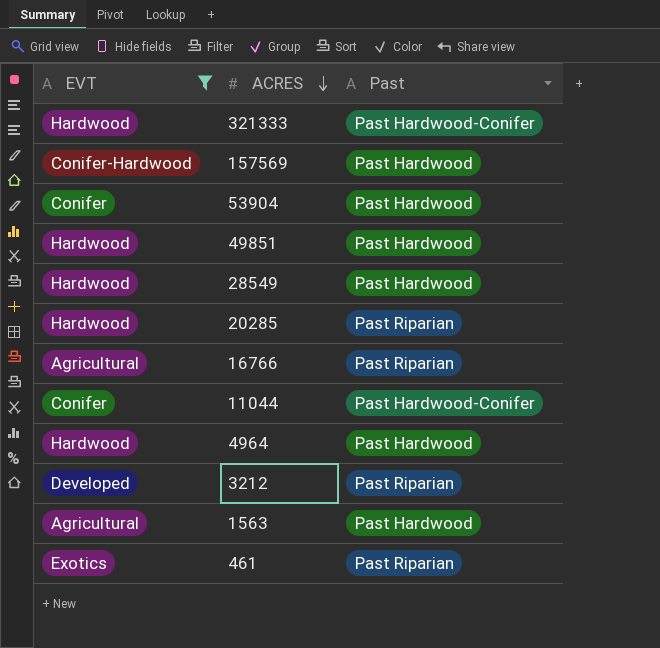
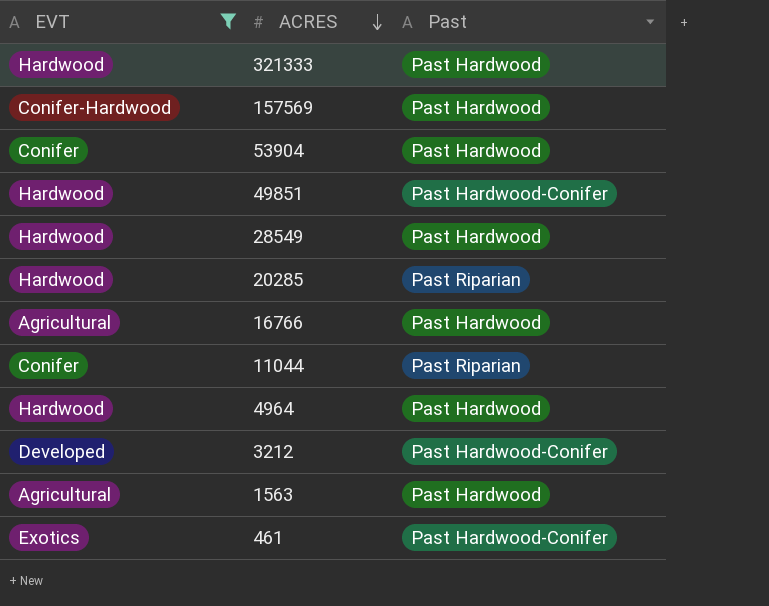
321333 | Past: Past Hardwood-Conifer -> Past Hardwood
49851 | Past: Past Hardwood -> Past Hardwood-Conifer
16766 | Past: Past Riparian -> Past Hardwood
11044 | Past: Past Hardwood-Conifer -> Past Riparian
3212 | Past: Past Riparian -> Past Hardwood-Conifer
461 | Past: Past Riparian -> Past Hardwood-Conifer

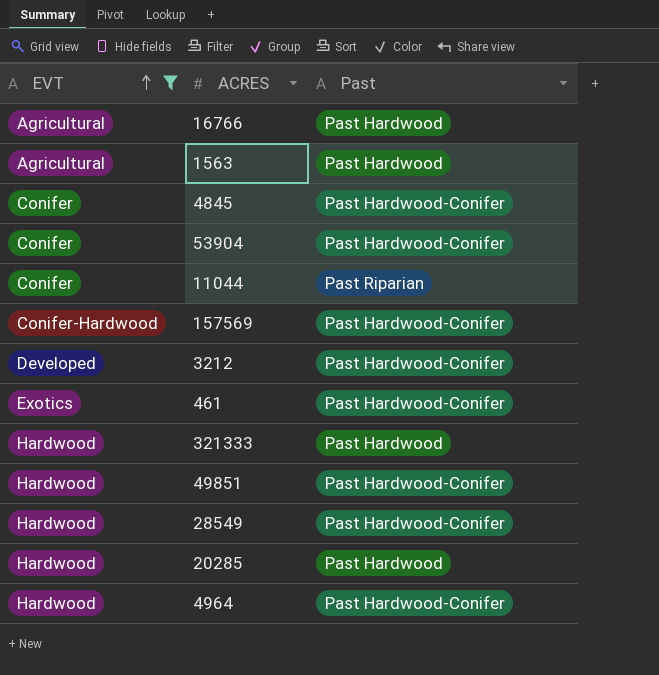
row order: ACRES descending -> EVT ascending
row 4845: none -> Conifer | Past Hardwood-Conifer
53904 | Past: Past Hardwood -> Past Hardwood-Conifer
157569 | Past: Past Hardwood -> Past Hardwood-Conifer
28549 | Past: Past Hardwood -> Past Hardwood-Conifer
20285 | Past: Past Riparian -> Past Hardwood
4964 | Past: Past Hardwood -> Past Hardwood-Conifer

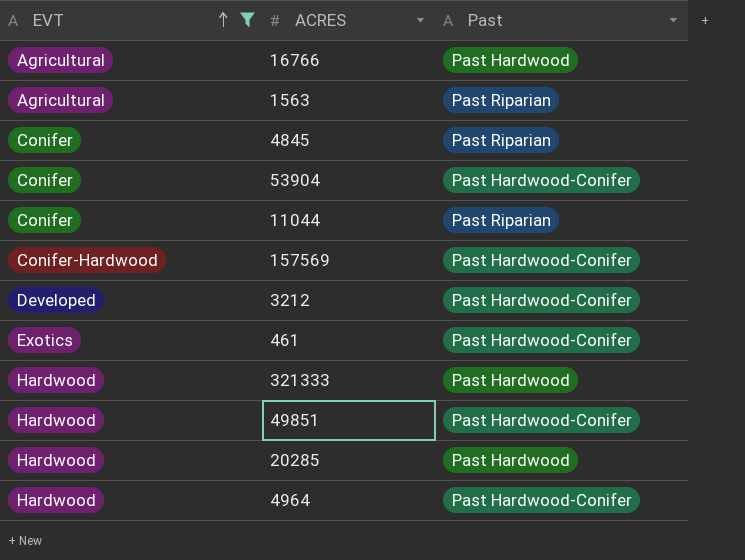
row 28549: Hardwood | Past Hardwood-Conifer -> none
1563 | Past: Past Hardwood -> Past Riparian
4845 | Past: Past Hardwood-Conifer -> Past Riparian

